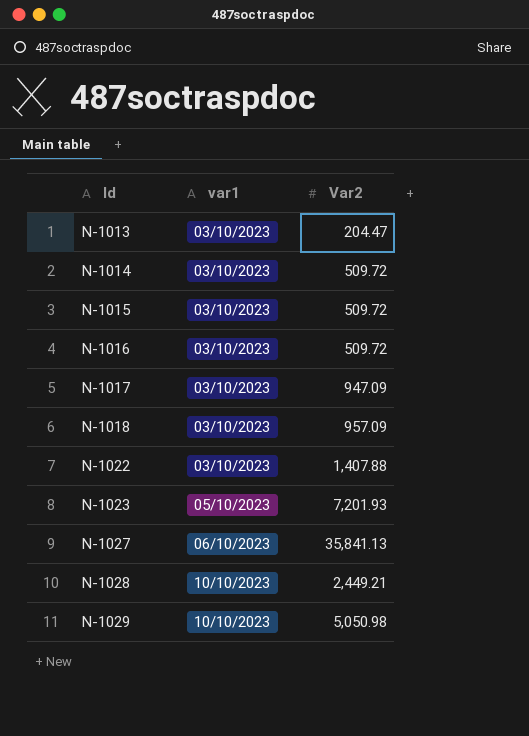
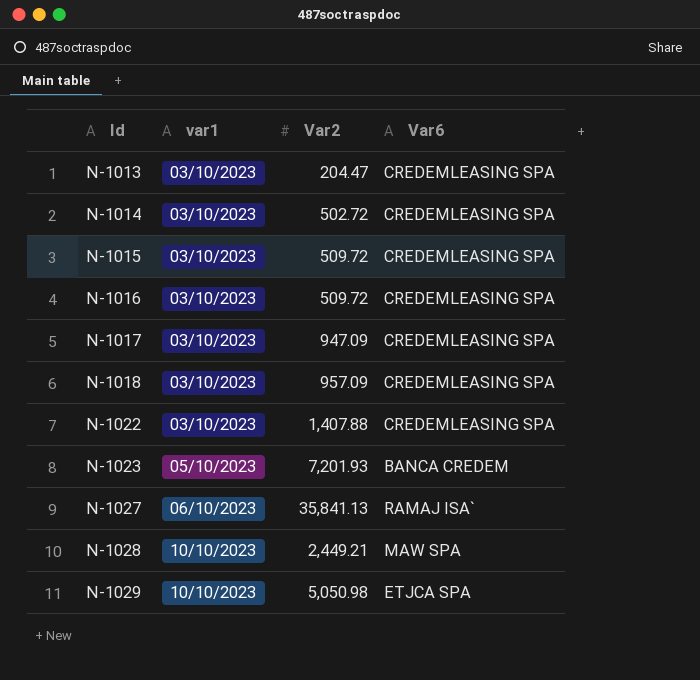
column Var6 | position: none -> 4
N-1014 | Var2: 509.72 -> 502.72

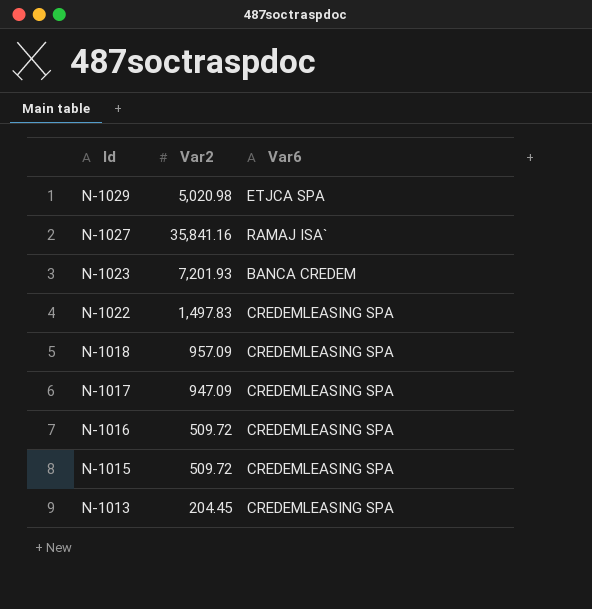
row order: Id ascending -> Id descending
column var1 | position: 2 -> none
row N-1014: 03/10/2023 | 502.72 | CREDEMLEASING SPA -> none
row N-1028: 10/10/2023 | 2,449.21 | MAW SPA -> none
N-1029 | Var2: 5,050.98 -> 5,020.98
N-1027 | Var2: 35,841.13 -> 35,841.16
N-1022 | Var2: 1,407.88 -> 1,497.83
N-1013 | Var2: 204.47 -> 204.45

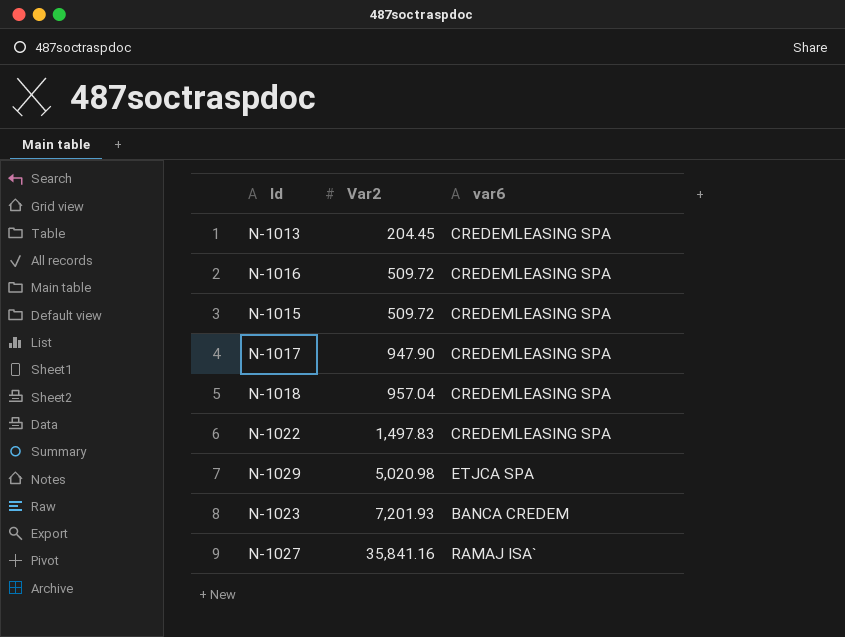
row order: Id descending -> Var2 ascending
column name: Var6 -> var6
N-1017 | Var2: 947.09 -> 947.90
N-1018 | Var2: 957.09 -> 957.04

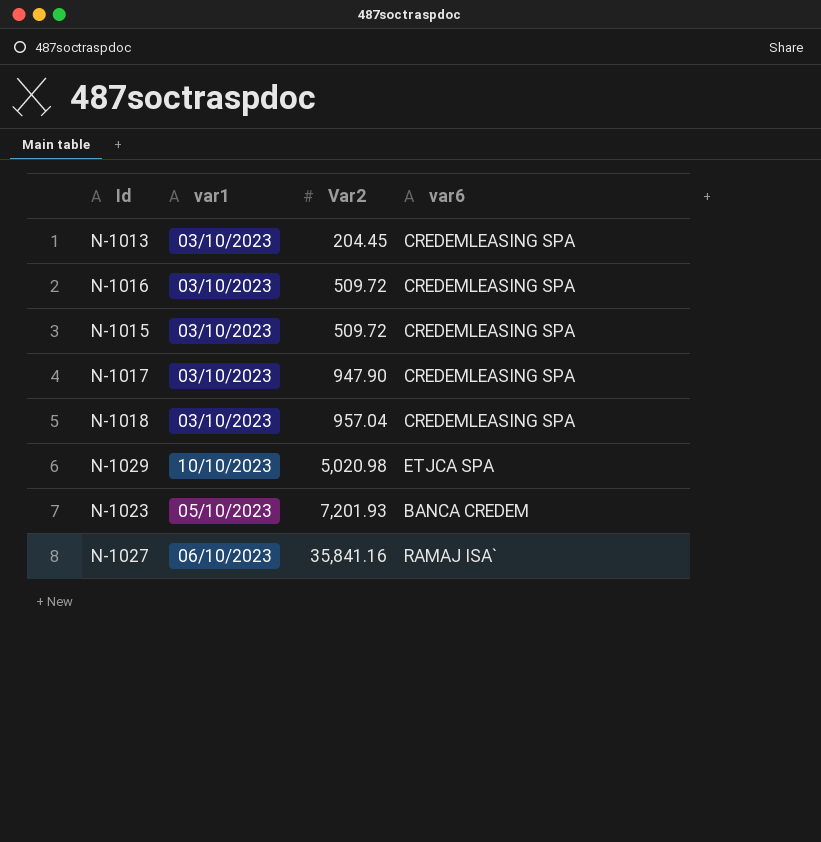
column var1 | position: none -> 2
row N-1022: 1,497.83 | CREDEMLEASING SPA -> none

